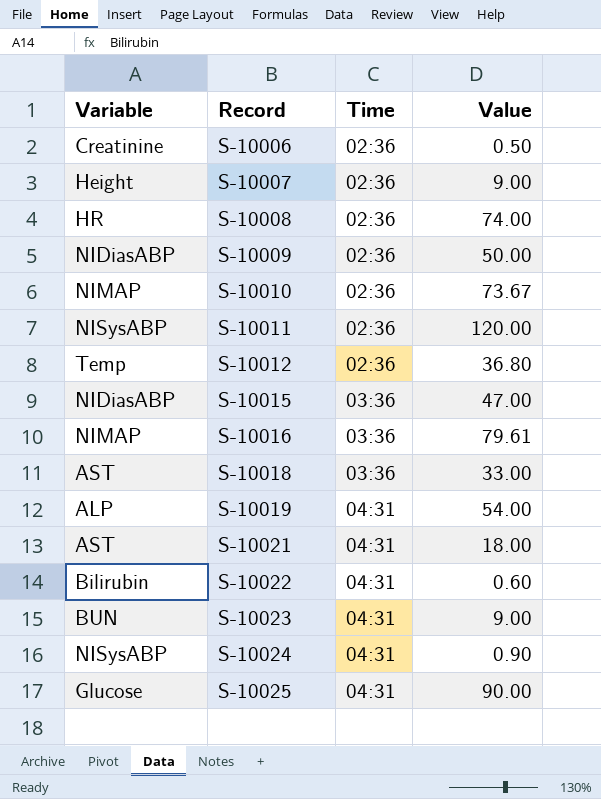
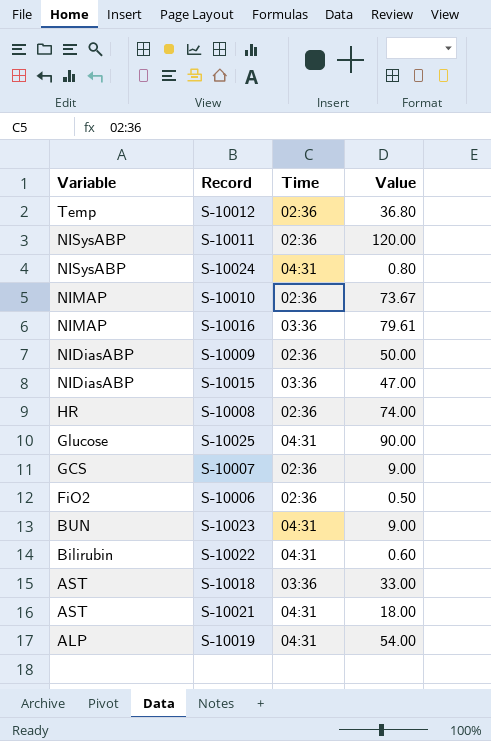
row order: Record ascending -> Variable descending
S-10024 | Value: 0.90 -> 0.80
S-10007 | Variable: Height -> GCS
S-10006 | Variable: Creatinine -> FiO2

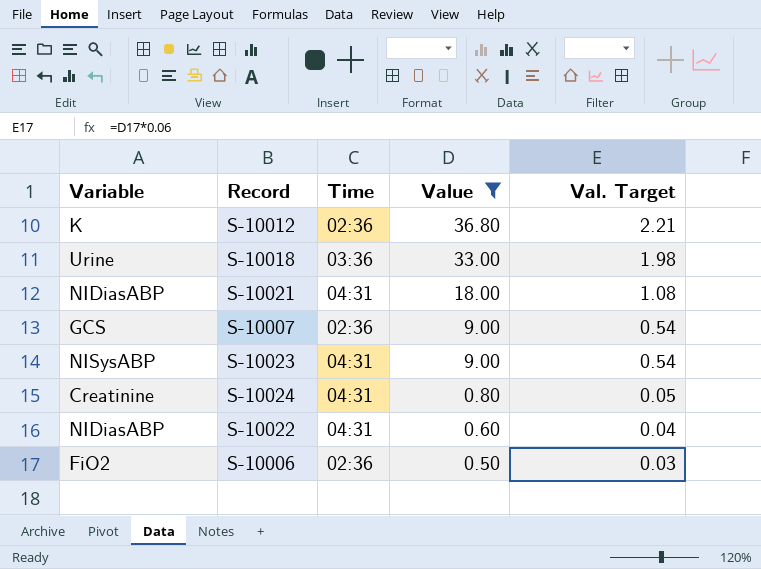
filter: none -> Value <= 36.80
row order: Variable descending -> Value descending
column Val. Target | formula: none -> [Value] * 0.06
S-10012 | Variable: Temp -> K
S-10018 | Variable: AST -> Urine
S-10021 | Variable: AST -> NIDiasABP
S-10023 | Variable: BUN -> NISysABP
S-10024 | Variable: NISysABP -> Creatinine
S-10022 | Variable: Bilirubin -> NIDiasABP

